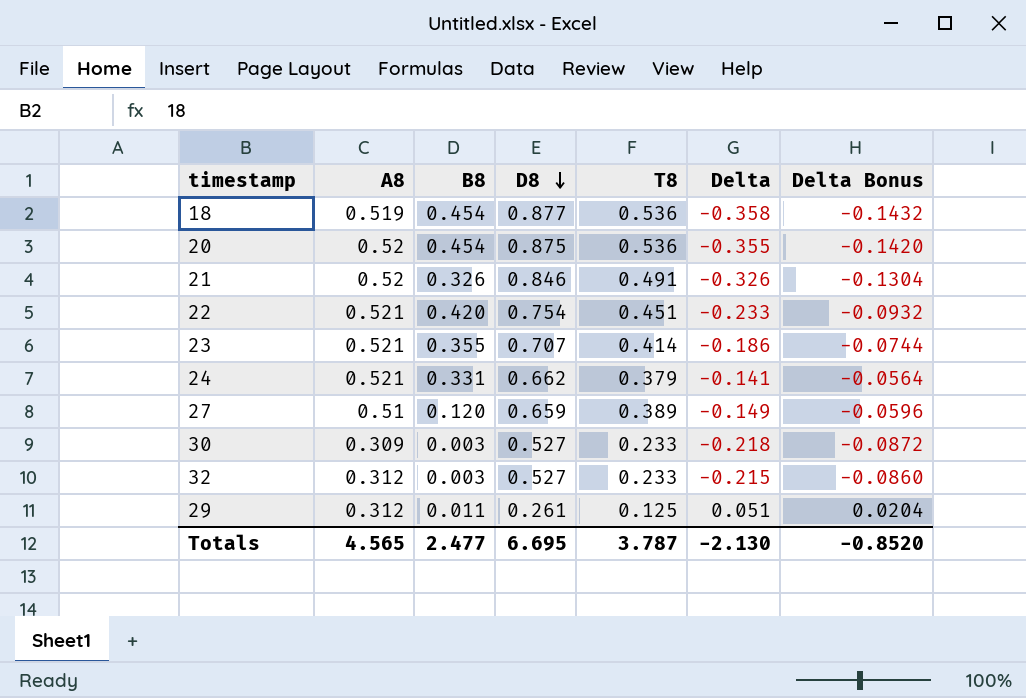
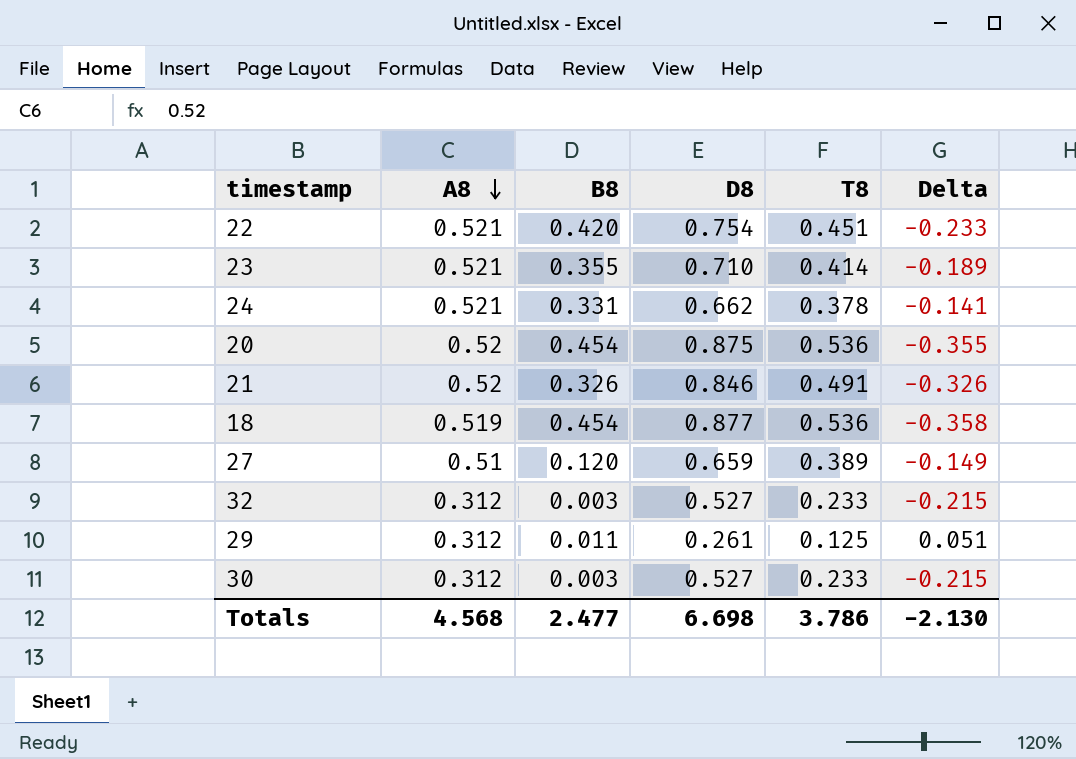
row order: D8 descending -> A8 descending
column Delta Bonus | formula: [Delta] * 0.4 -> none
23 | D8: 0.707 -> 0.710
23 | Delta: -0.186 -> -0.189
24 | T8: 0.379 -> 0.378
30 | A8: 0.309 -> 0.312
30 | Delta: -0.218 -> -0.215
Totals | A8: 4.565 -> 4.568
Totals | D8: 6.695 -> 6.698
Totals | T8: 3.787 -> 3.786

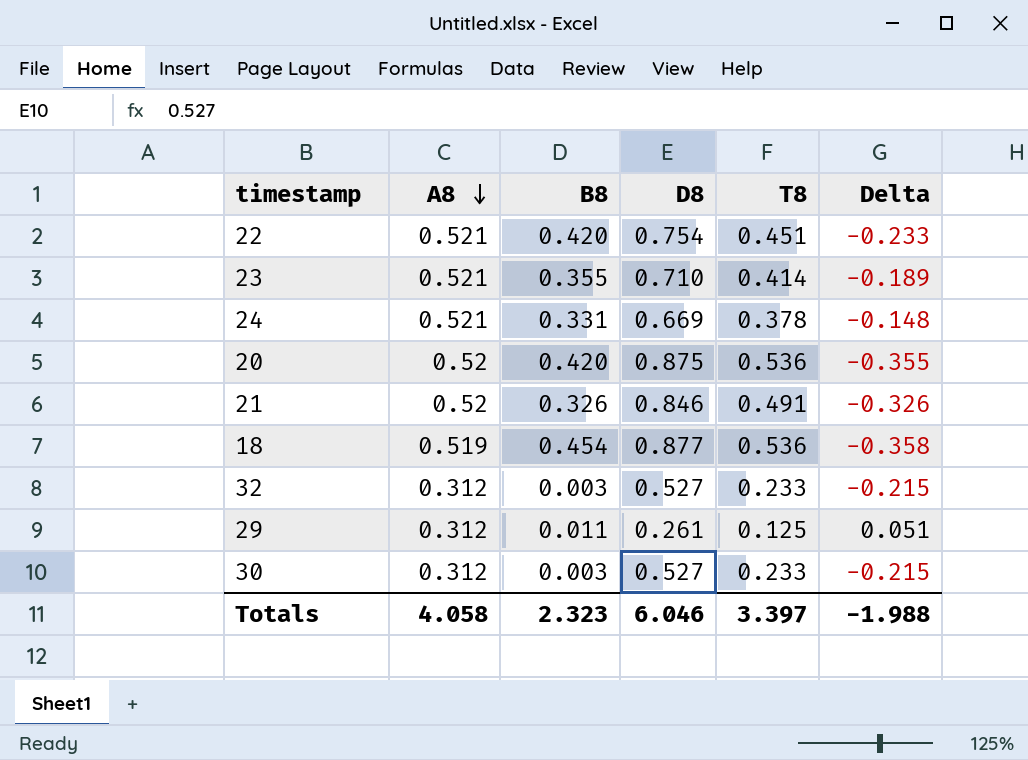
row 27: 0.51 | 0.120 | 0.659 | 0.389 | -0.149 -> none
24 | D8: 0.662 -> 0.669
24 | Delta: -0.141 -> -0.148
20 | B8: 0.454 -> 0.420
Totals | A8: 4.568 -> 4.058
Totals | B8: 2.477 -> 2.323
Totals | D8: 6.698 -> 6.046
Totals | T8: 3.786 -> 3.397
Totals | Delta: -2.130 -> -1.988

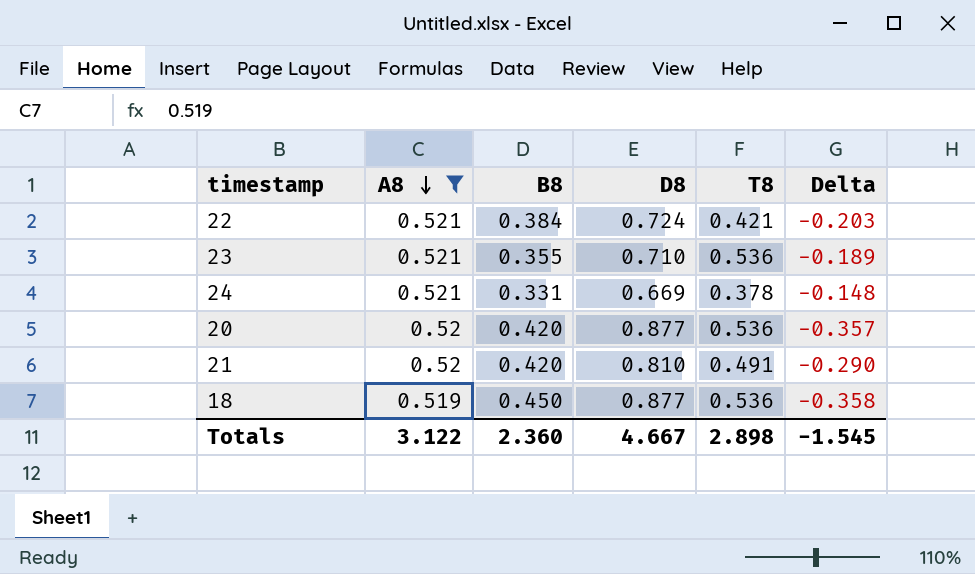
filter: none -> A8 != 0.312
22 | B8: 0.420 -> 0.384
22 | D8: 0.754 -> 0.724
22 | T8: 0.451 -> 0.421
22 | Delta: -0.233 -> -0.203
23 | T8: 0.414 -> 0.536
20 | D8: 0.875 -> 0.877
20 | Delta: -0.355 -> -0.357
21 | B8: 0.326 -> 0.420
21 | D8: 0.846 -> 0.810
21 | Delta: -0.326 -> -0.290
18 | B8: 0.454 -> 0.450
Totals | A8: 4.058 -> 3.122
Totals | B8: 2.323 -> 2.360
Totals | D8: 6.046 -> 4.667
Totals | T8: 3.397 -> 2.898
Totals | Delta: -1.988 -> -1.545

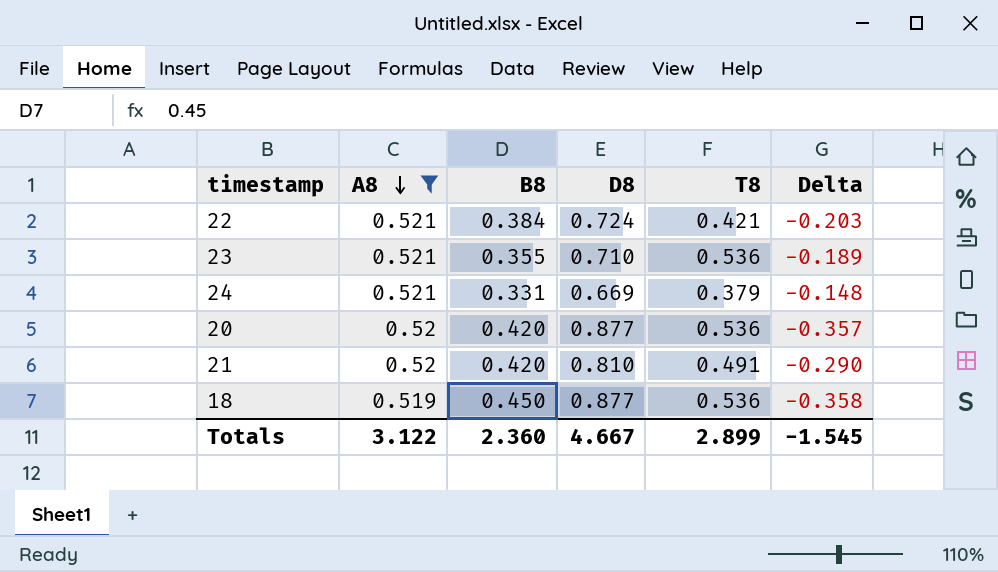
24 | T8: 0.378 -> 0.379
Totals | T8: 2.898 -> 2.899

